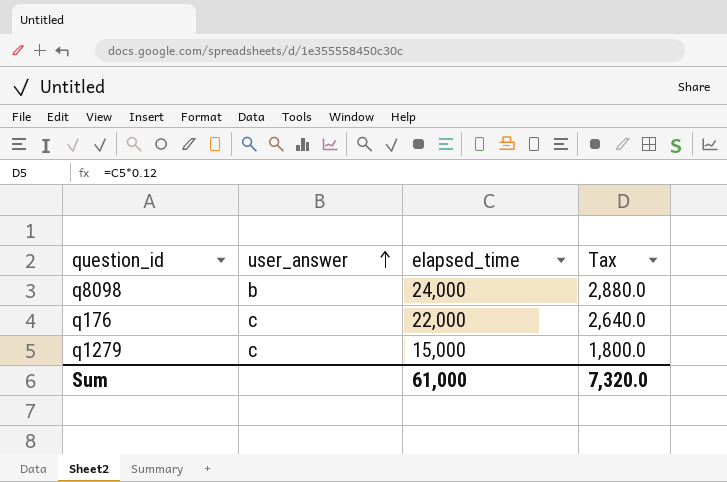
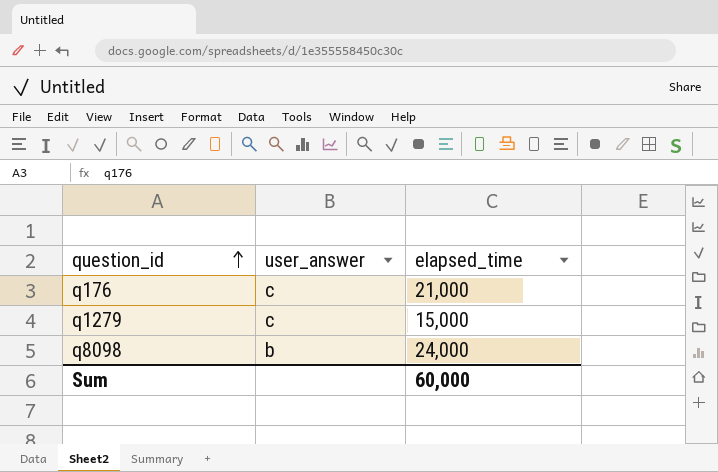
row order: user_answer ascending -> question_id ascending
column Tax | formula: [elapsed_time] * 0.12 -> none
q176 | elapsed_time: 22,000 -> 21,000
Sum | elapsed_time: 61,000 -> 60,000

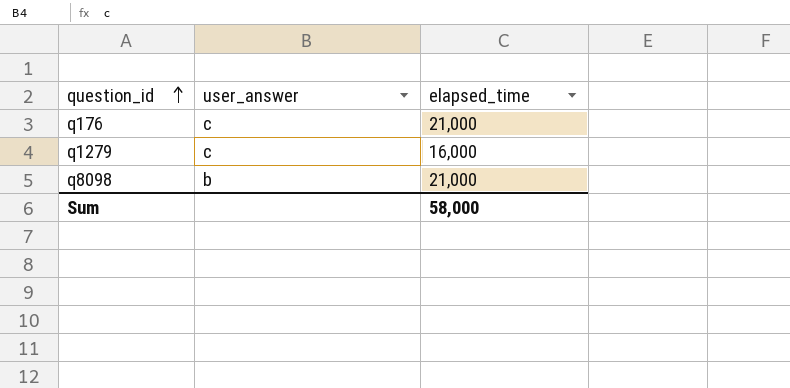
q1279 | elapsed_time: 15,000 -> 16,000
q8098 | elapsed_time: 24,000 -> 21,000
Sum | elapsed_time: 60,000 -> 58,000

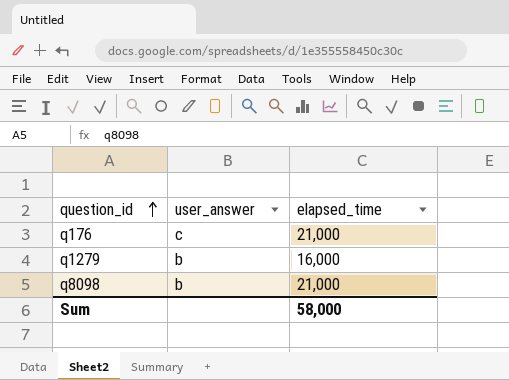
q1279 | user_answer: c -> b

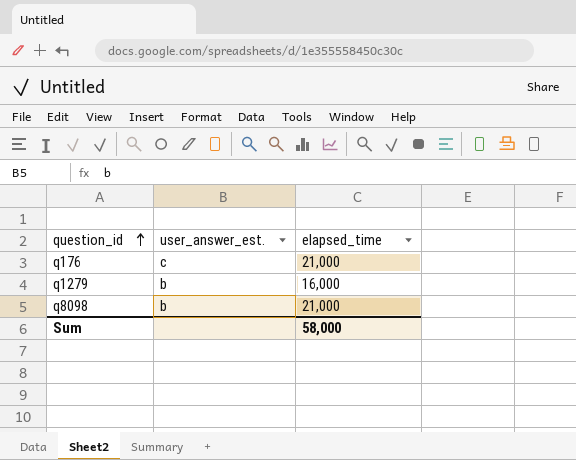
column name: user_answer -> user_answer_est.

